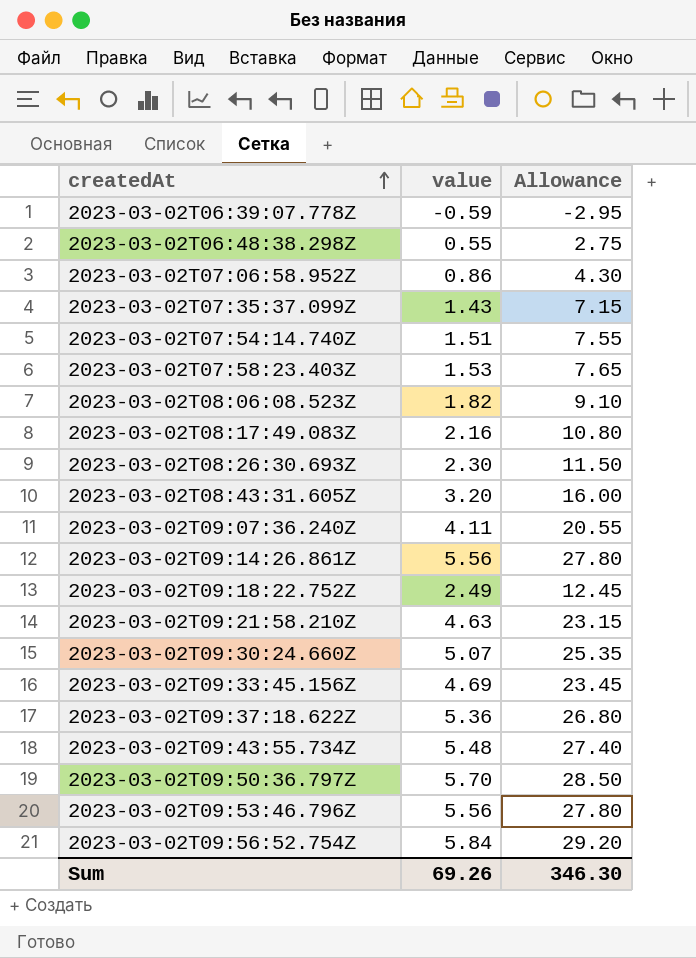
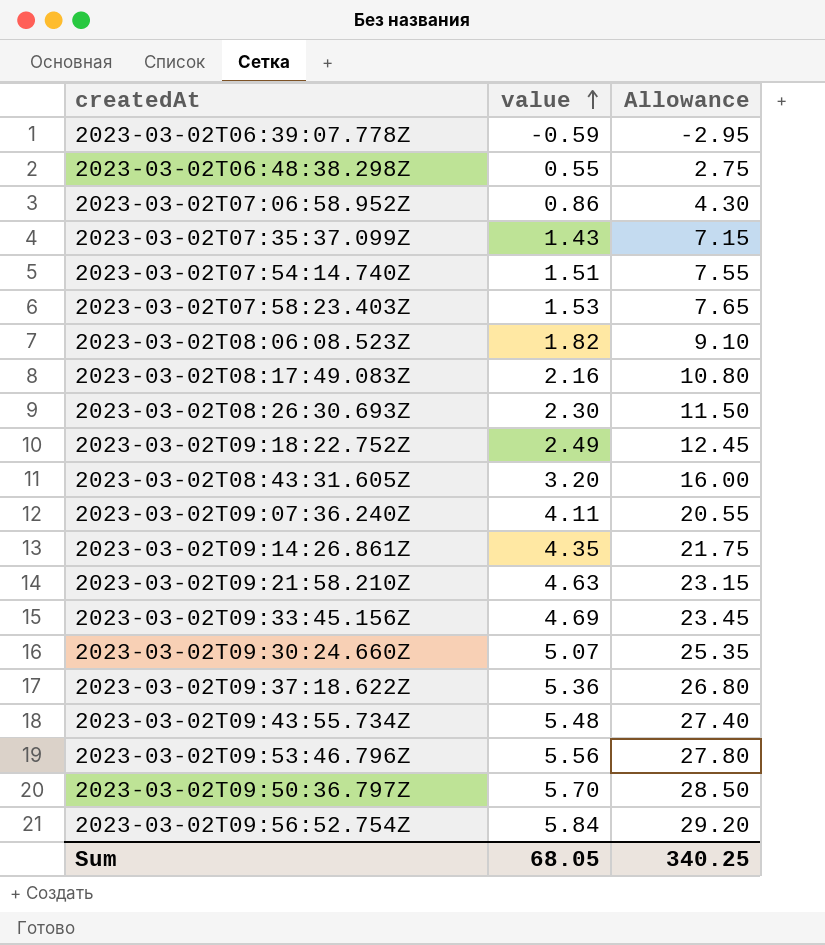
row order: createdAt ascending -> value ascending
2023-03-02T09:14:26.861Z | value: 5.56 -> 4.35
2023-03-02T09:14:26.861Z | Allowance: 27.80 -> 21.75
Sum | value: 69.26 -> 68.05
Sum | Allowance: 346.30 -> 340.25

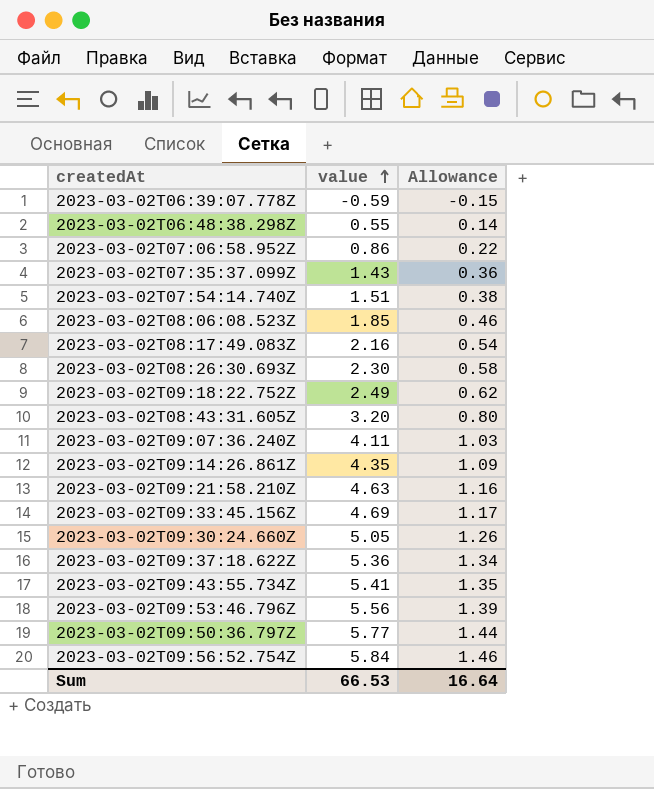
column Allowance | formula: [value] * 5 -> [value] * 0.25
row 2023-03-02T07:58:23.403Z: 1.53 | 7.65 -> none
2023-03-02T08:06:08.523Z | value: 1.82 -> 1.85
2023-03-02T09:30:24.660Z | value: 5.07 -> 5.05
2023-03-02T09:43:55.734Z | value: 5.48 -> 5.41
2023-03-02T09:50:36.797Z | value: 5.70 -> 5.77
Sum | value: 68.05 -> 66.53
Sum | Allowance: 340.25 -> 16.64

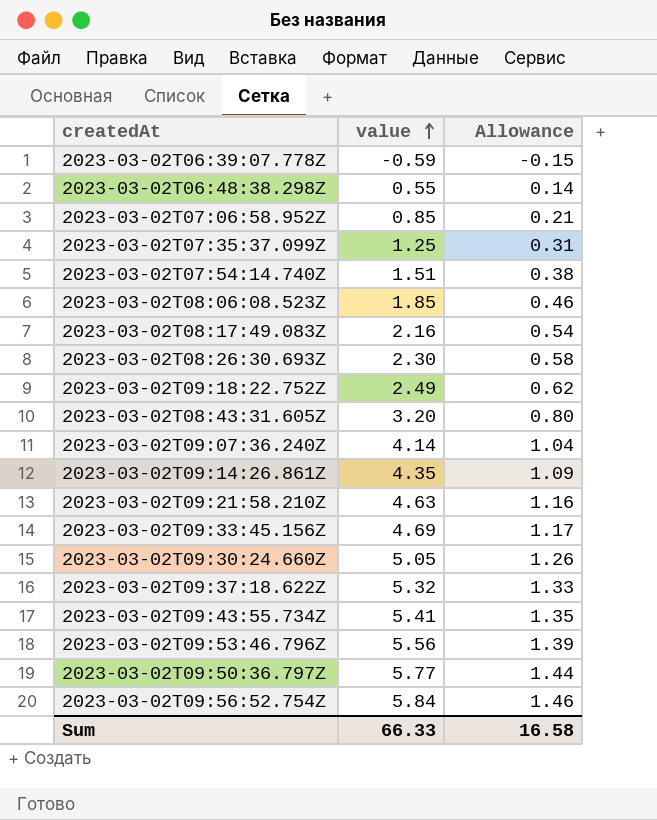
2023-03-02T07:06:58.952Z | value: 0.86 -> 0.85
2023-03-02T07:06:58.952Z | Allowance: 0.22 -> 0.21
2023-03-02T07:35:37.099Z | value: 1.43 -> 1.25
2023-03-02T07:35:37.099Z | Allowance: 0.36 -> 0.31
2023-03-02T09:07:36.240Z | value: 4.11 -> 4.14
2023-03-02T09:07:36.240Z | Allowance: 1.03 -> 1.04
2023-03-02T09:37:18.622Z | value: 5.36 -> 5.32
2023-03-02T09:37:18.622Z | Allowance: 1.34 -> 1.33
Sum | value: 66.53 -> 66.33
Sum | Allowance: 16.64 -> 16.58

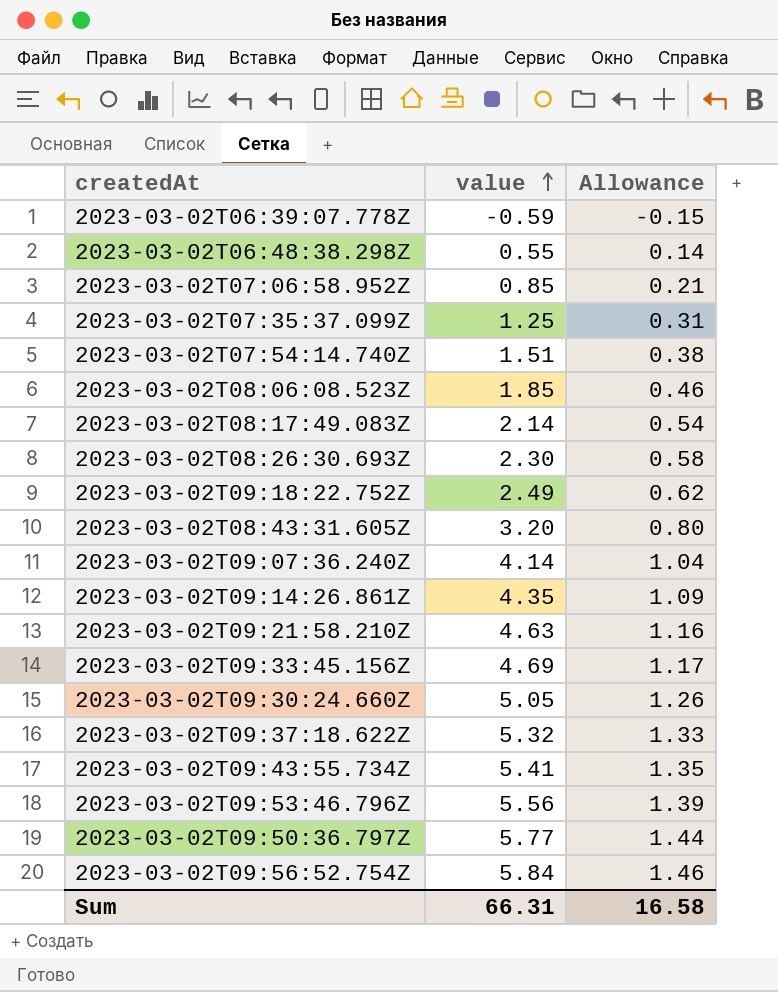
2023-03-02T08:17:49.083Z | value: 2.16 -> 2.14
Sum | value: 66.33 -> 66.31

